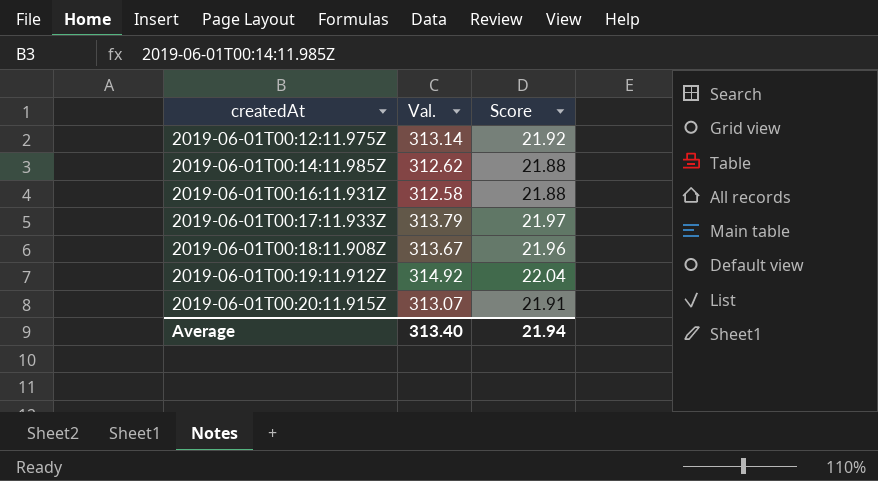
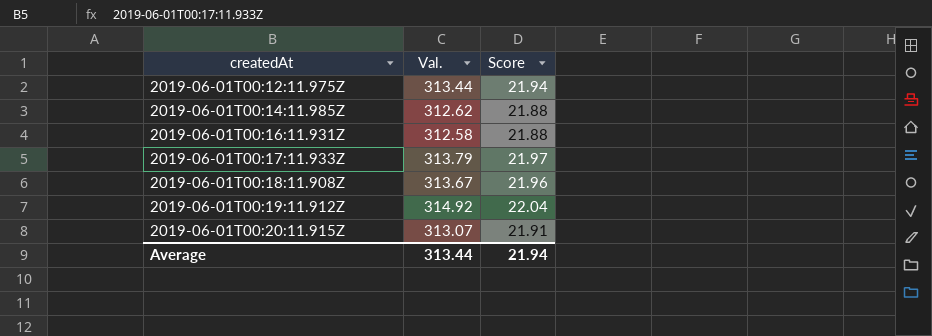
2019-06-01T00:12:11.975Z | Val.: 313.14 -> 313.44
2019-06-01T00:12:11.975Z | Score: 21.92 -> 21.94
Average | Val.: 313.40 -> 313.44

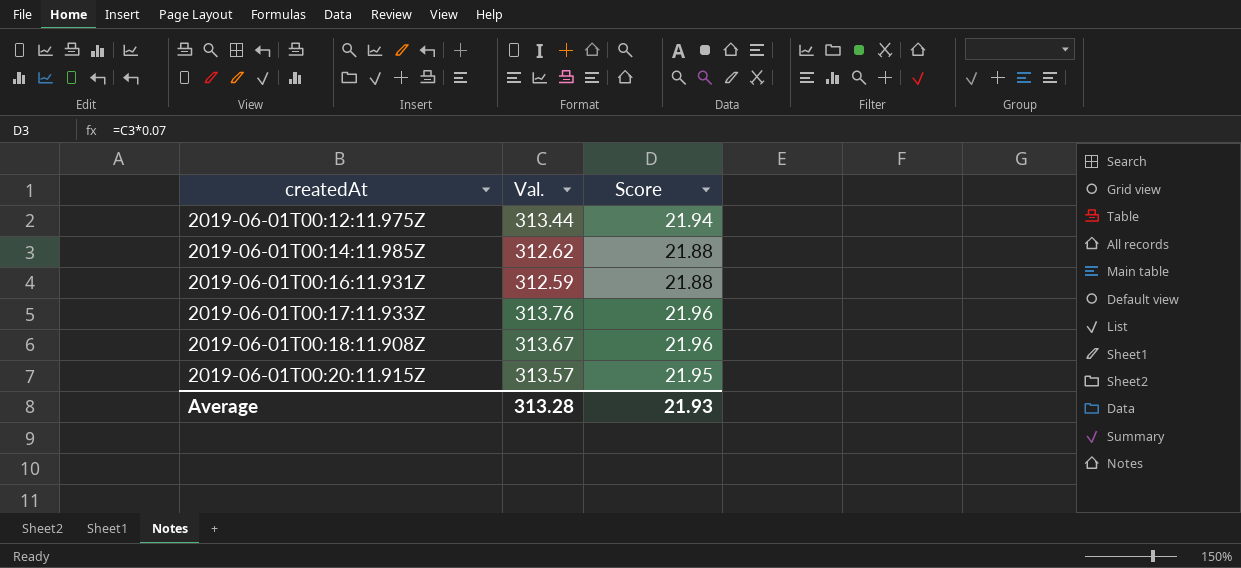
row 2019-06-01T00:19:11.912Z: 314.92 | 22.04 -> none
2019-06-01T00:16:11.931Z | Val.: 312.58 -> 312.59
2019-06-01T00:17:11.933Z | Val.: 313.79 -> 313.76
2019-06-01T00:17:11.933Z | Score: 21.97 -> 21.96
2019-06-01T00:20:11.915Z | Val.: 313.07 -> 313.57
2019-06-01T00:20:11.915Z | Score: 21.91 -> 21.95
Average | Val.: 313.44 -> 313.28
Average | Score: 21.94 -> 21.93

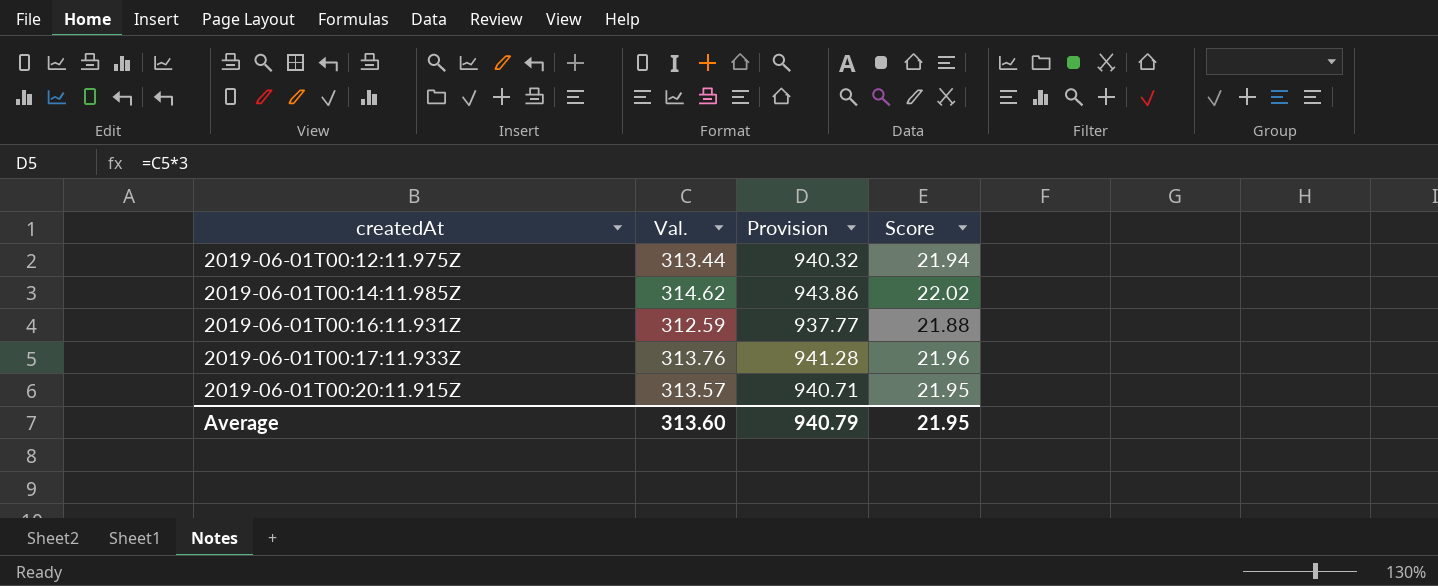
column Provision | formula: none -> [Val.] * 3
row 2019-06-01T00:18:11.908Z: 313.67 | 21.96 -> none
2019-06-01T00:14:11.985Z | Val.: 312.62 -> 314.62
2019-06-01T00:14:11.985Z | Score: 21.88 -> 22.02
Average | Val.: 313.28 -> 313.60
Average | Score: 21.93 -> 21.95

